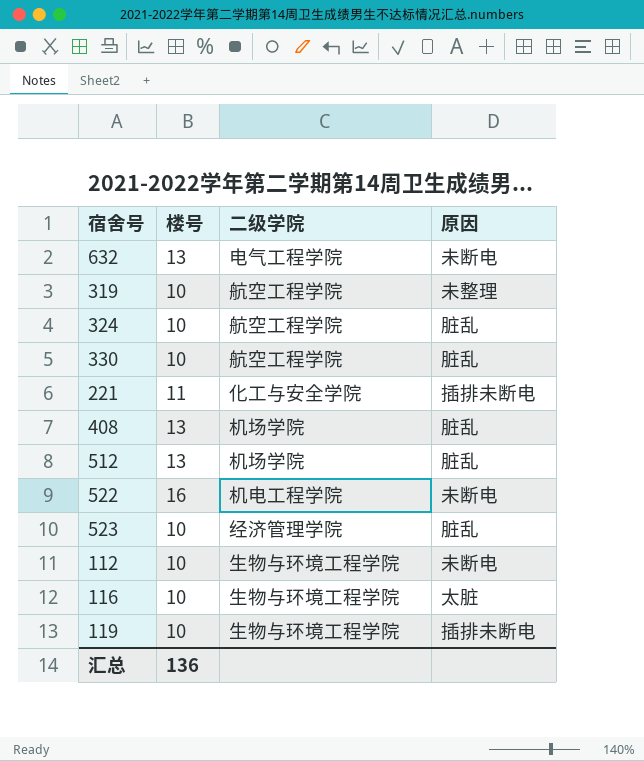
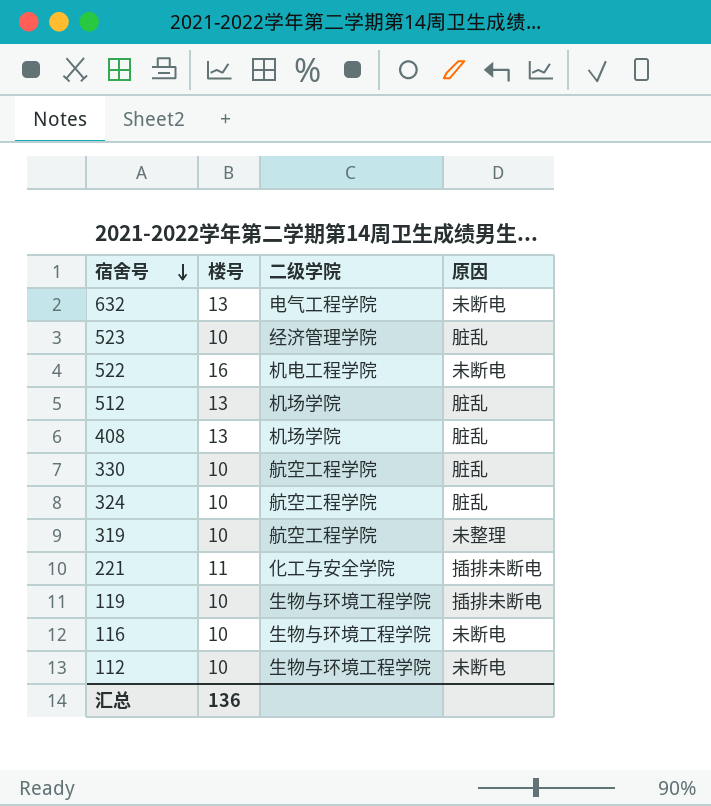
row order: none -> 宿舍号 descending
116 | 原因: 太脏 -> 未断电

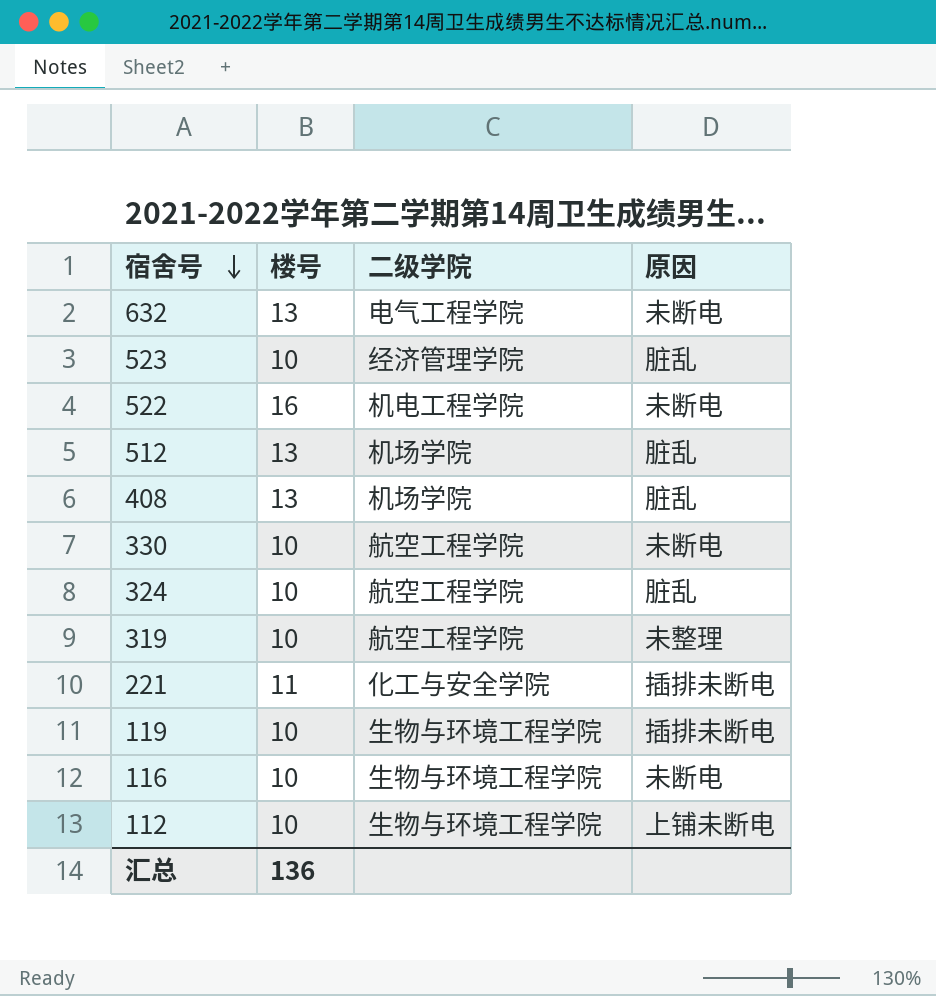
330 | 原因: 脏乱 -> 未断电
112 | 原因: 未断电 -> 上铺未断电

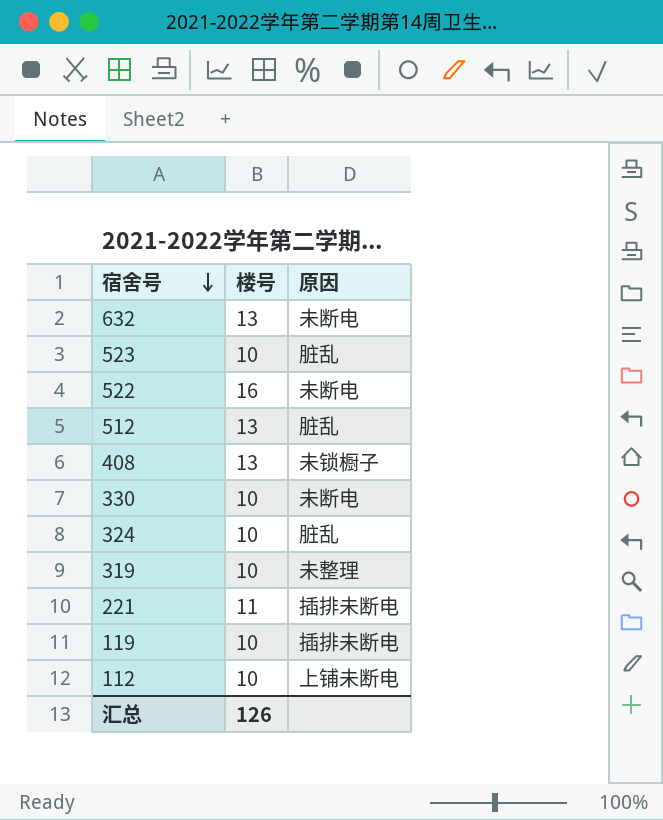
column 二级学院 | position: 3 -> none
row 116: 10 | 生物与环境工程学院 | 未断电 -> none
408 | 原因: 脏乱 -> 未锁橱子
汇总 | 楼号: 136 -> 126

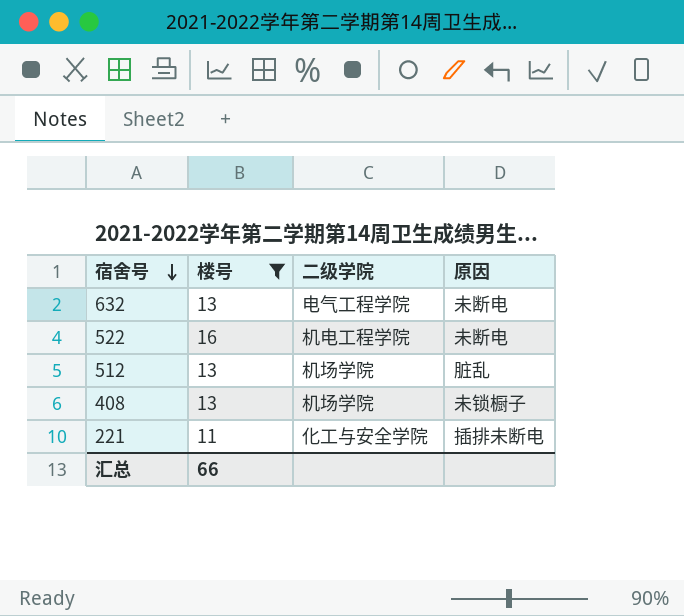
filter: none -> 楼号 != 10
column 二级学院 | position: none -> 3
汇总 | 楼号: 126 -> 66

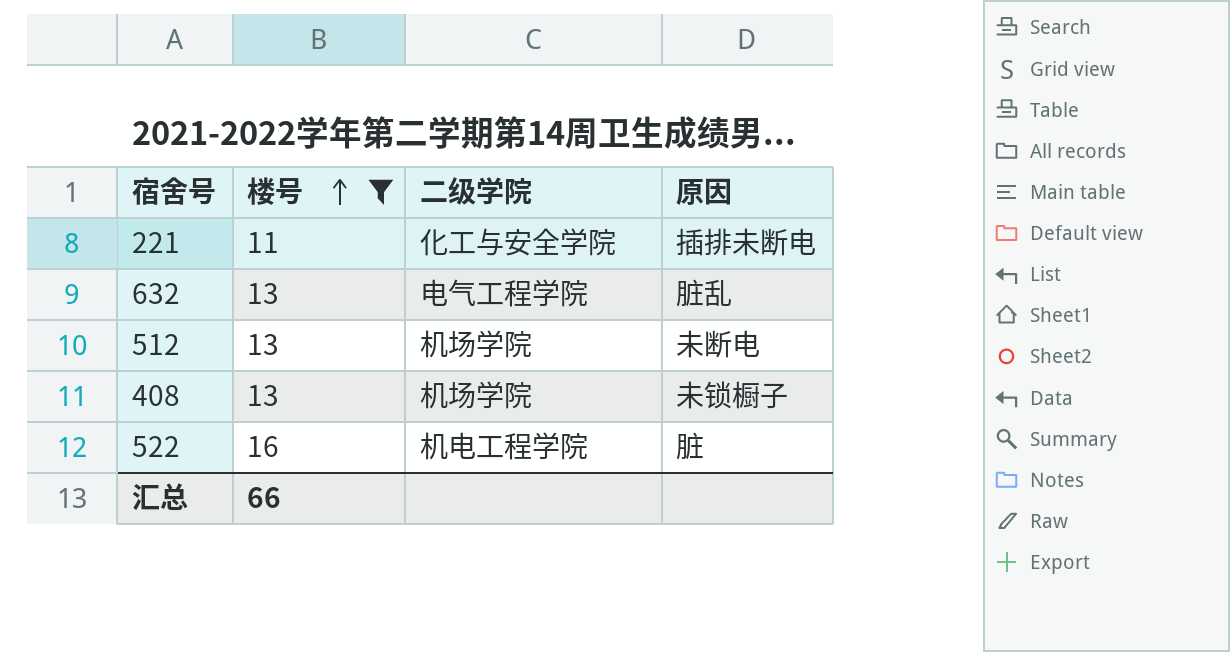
row order: 宿舍号 descending -> 楼号 ascending
632 | 原因: 未断电 -> 脏乱
512 | 原因: 脏乱 -> 未断电
522 | 原因: 未断电 -> 脏

